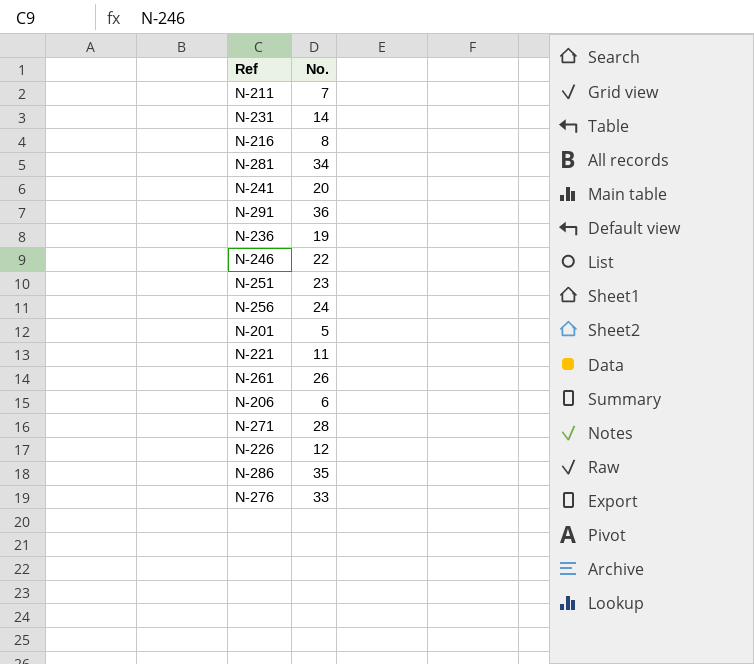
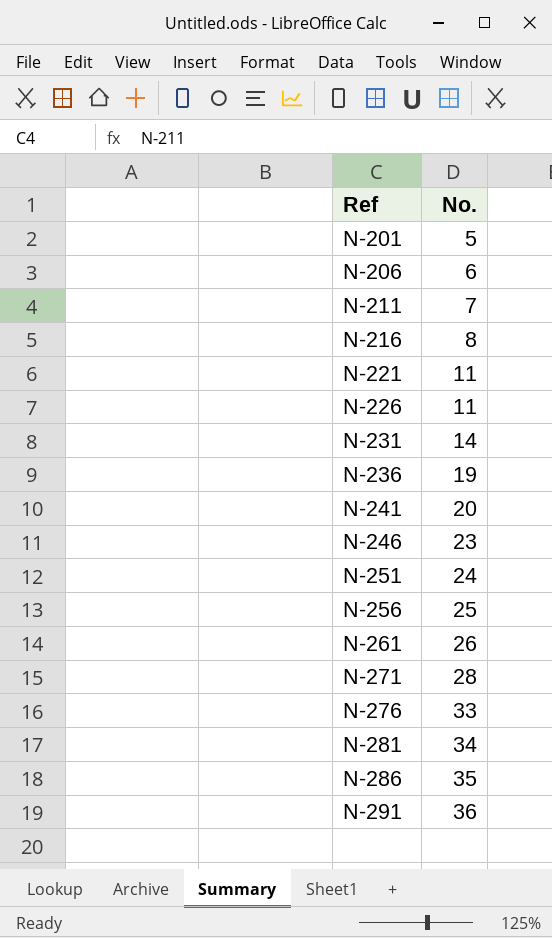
row order: none -> Ref ascending
N-226 | No.: 12 -> 11
N-246 | No.: 22 -> 23
N-251 | No.: 23 -> 24
N-256 | No.: 24 -> 25

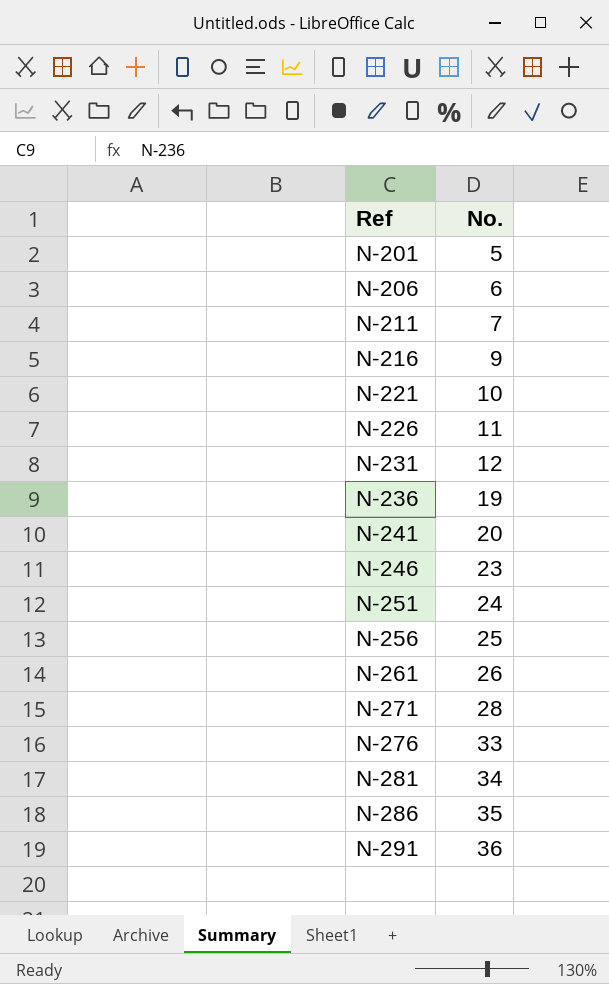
N-216 | No.: 8 -> 9
N-221 | No.: 11 -> 10
N-231 | No.: 14 -> 12

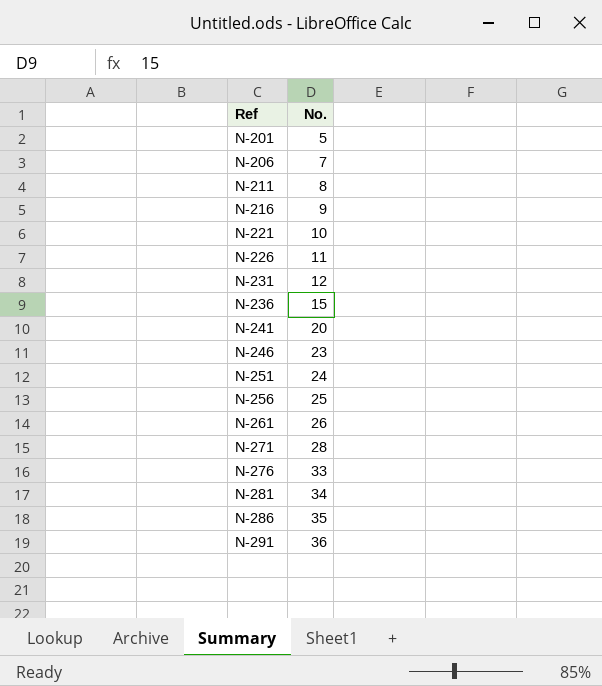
N-206 | No.: 6 -> 7
N-211 | No.: 7 -> 8
N-236 | No.: 19 -> 15

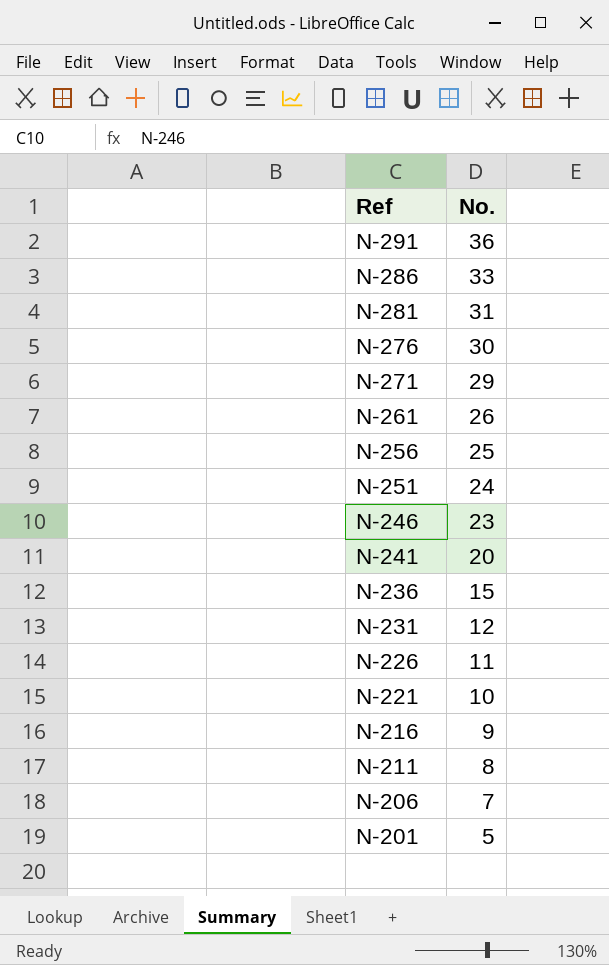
row order: Ref ascending -> Ref descending
N-286 | No.: 35 -> 33
N-281 | No.: 34 -> 31
N-276 | No.: 33 -> 30
N-271 | No.: 28 -> 29

